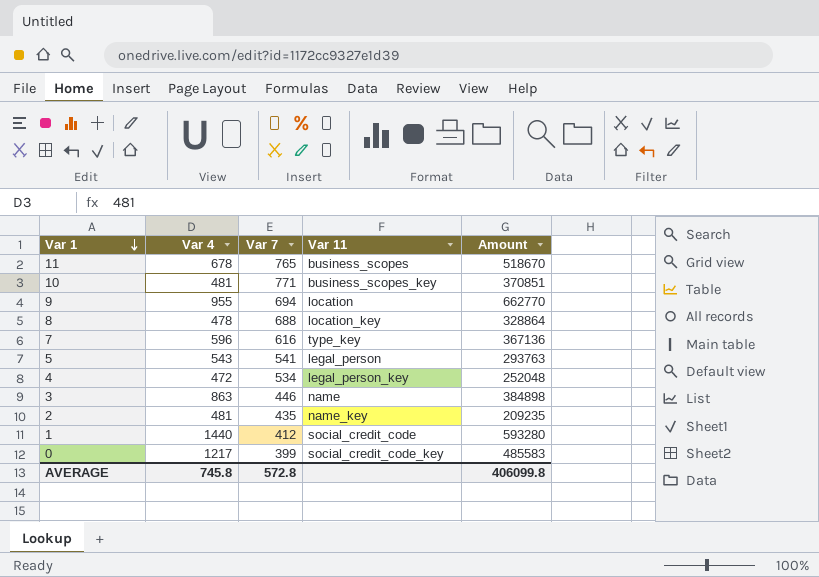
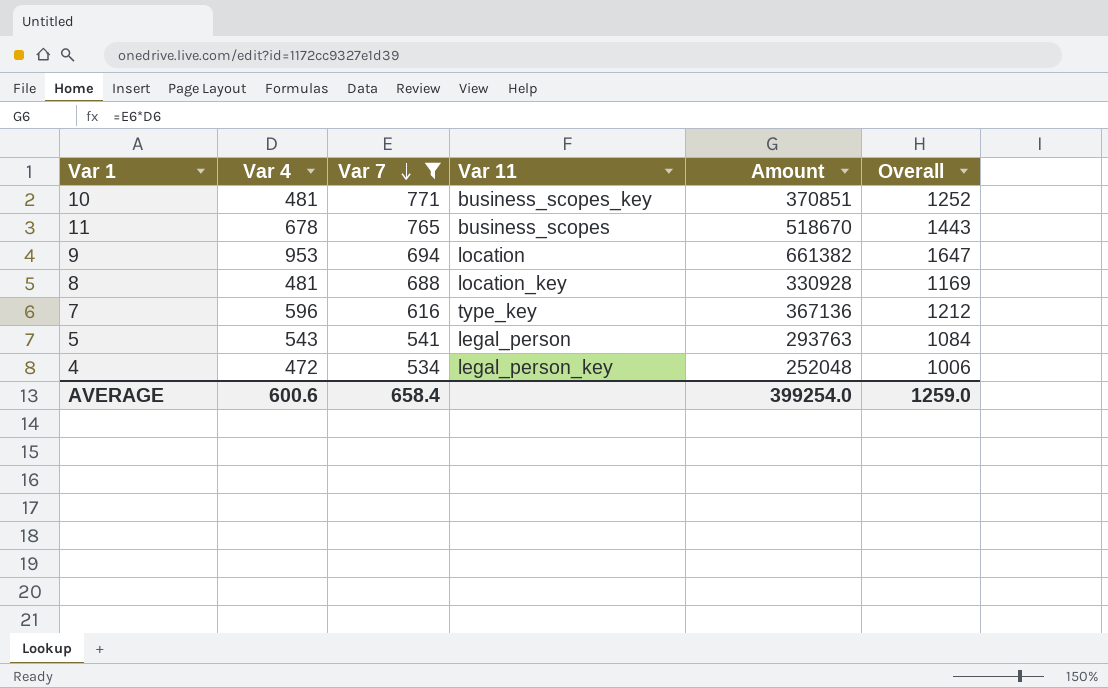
filter: none -> Var 7 >= 534
row order: Var 1 descending -> Var 7 descending
column Overall | formula: none -> [Var 4] + [Var 7]
9 | Var 4: 955 -> 953
9 | Amount: 662770 -> 661382
8 | Var 4: 478 -> 481
8 | Amount: 328864 -> 330928
AVERAGE | Var 4: 745.8 -> 600.6
AVERAGE | Var 7: 572.8 -> 658.4
AVERAGE | Amount: 406099.8 -> 399254.0

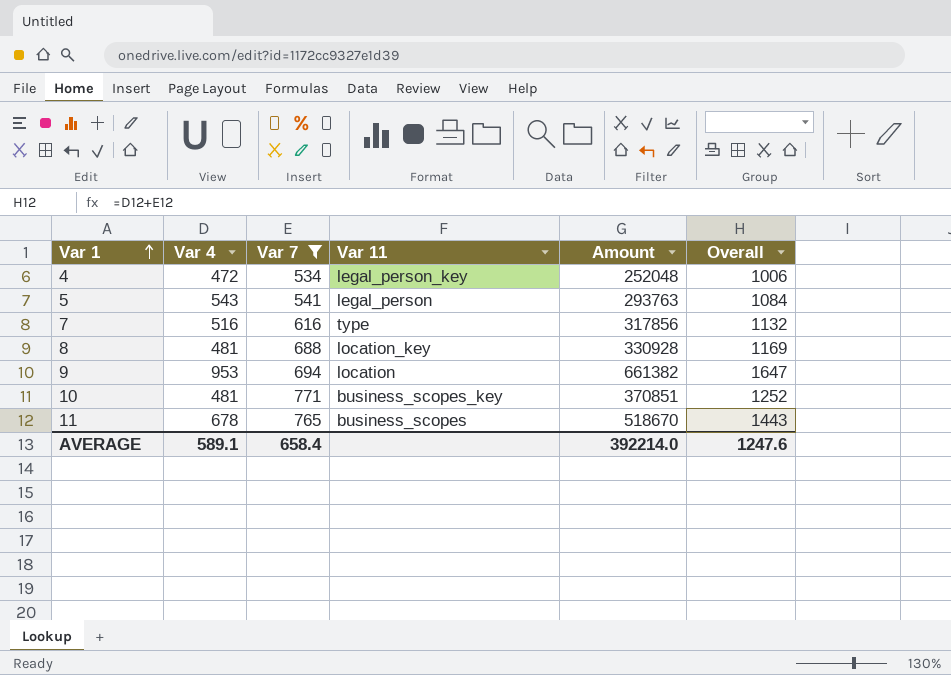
row order: Var 7 descending -> Var 1 ascending
7 | Var 4: 596 -> 516
7 | Var 11: type_key -> type
7 | Amount: 367136 -> 317856
7 | Overall: 1212 -> 1132
AVERAGE | Var 4: 600.6 -> 589.1
AVERAGE | Amount: 399254.0 -> 392214.0
AVERAGE | Overall: 1259.0 -> 1247.6

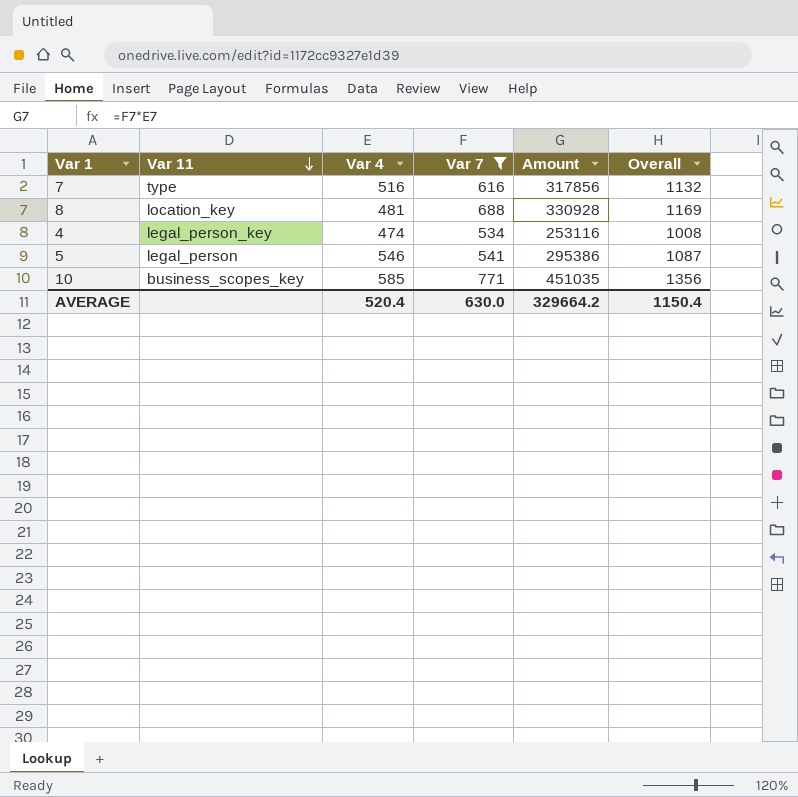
row order: Var 1 ascending -> Var 11 descending
column Var 11 | position: 4 -> 2
row 9: 953 | 694 | location | 661382 | 1647 -> none
row 11: 678 | 765 | business_scopes | 518670 | 1443 -> none
4 | Var 4: 472 -> 474
4 | Amount: 252048 -> 253116
4 | Overall: 1006 -> 1008
5 | Var 4: 543 -> 546
5 | Amount: 293763 -> 295386
5 | Overall: 1084 -> 1087
10 | Var 4: 481 -> 585
10 | Amount: 370851 -> 451035
10 | Overall: 1252 -> 1356
AVERAGE | Var 4: 589.1 -> 520.4
AVERAGE | Var 7: 658.4 -> 630.0
AVERAGE | Amount: 392214.0 -> 329664.2
AVERAGE | Overall: 1247.6 -> 1150.4

